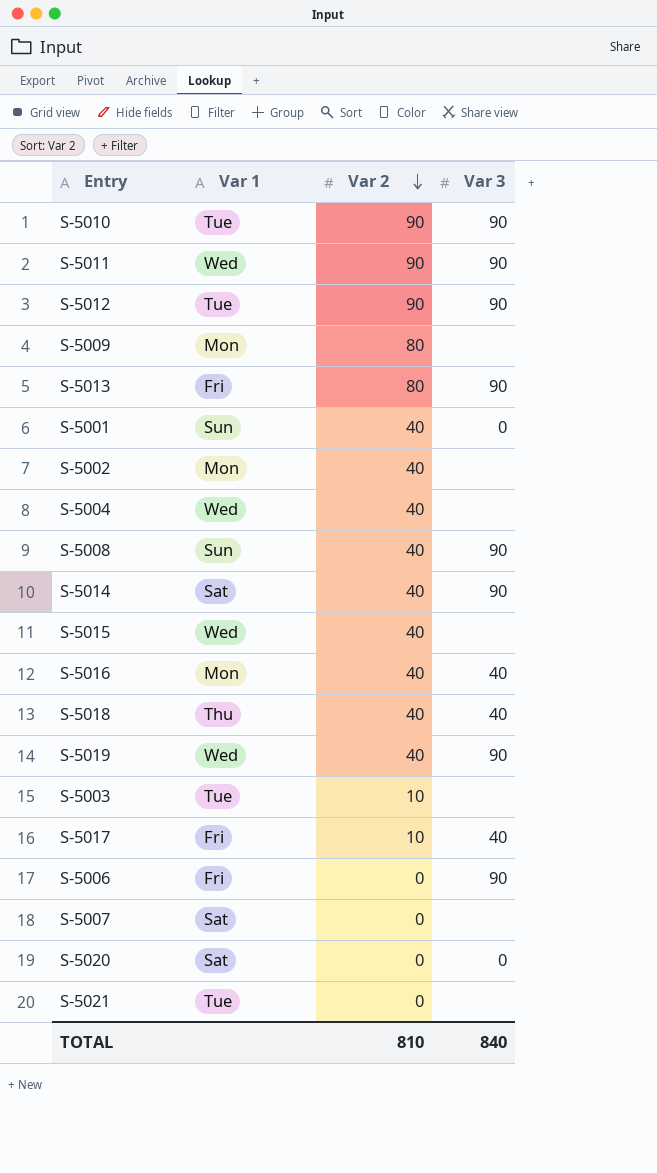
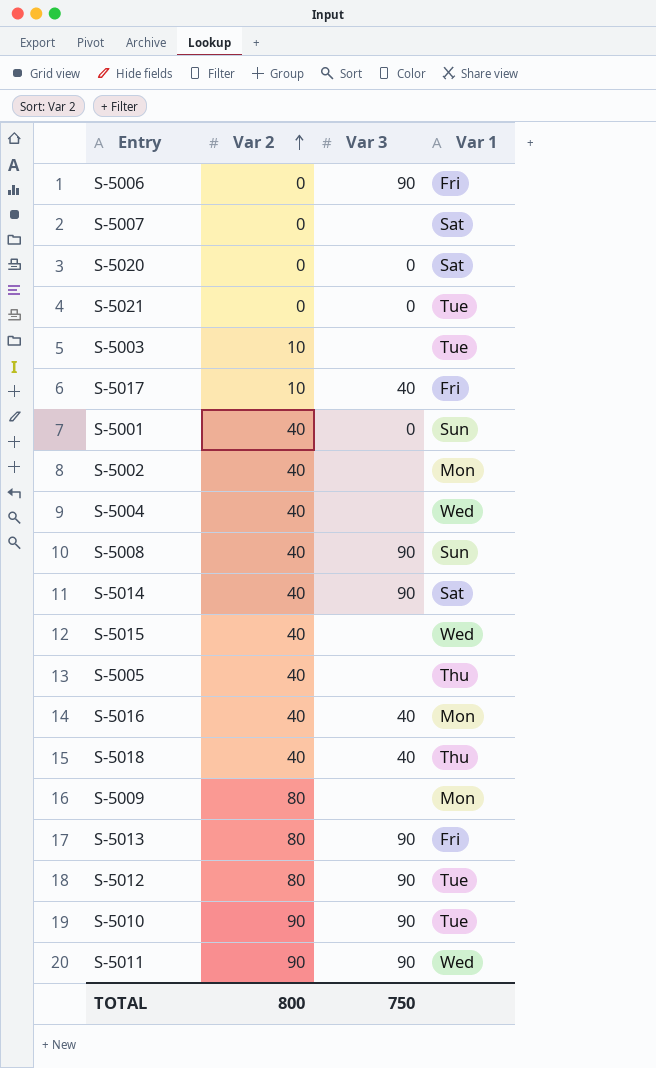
row order: Var 2 descending -> Var 2 ascending
column Var 1 | position: 2 -> 4
row S-5019: Wed | 40 | 90 -> none
S-5021 | Var 3: none -> 0
row S-5005: none -> 40 | none | Thu
S-5012 | Var 2: 90 -> 80
TOTAL | Var 2: 810 -> 800
TOTAL | Var 3: 840 -> 750

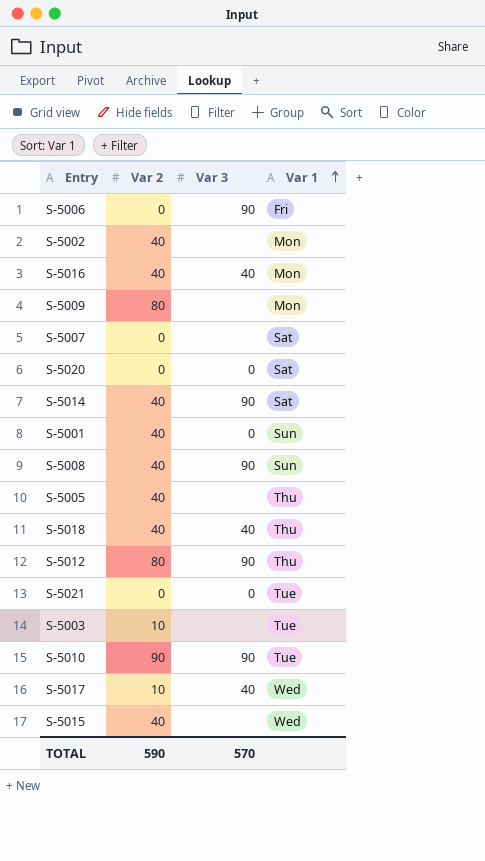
row order: Var 2 ascending -> Var 1 ascending
row S-5004: 40 | none | Wed -> none
row S-5013: 80 | 90 | Fri -> none
row S-5011: 90 | 90 | Wed -> none
S-5012 | Var 1: Tue -> Thu
S-5017 | Var 1: Fri -> Wed
TOTAL | Var 2: 800 -> 590
TOTAL | Var 3: 750 -> 570

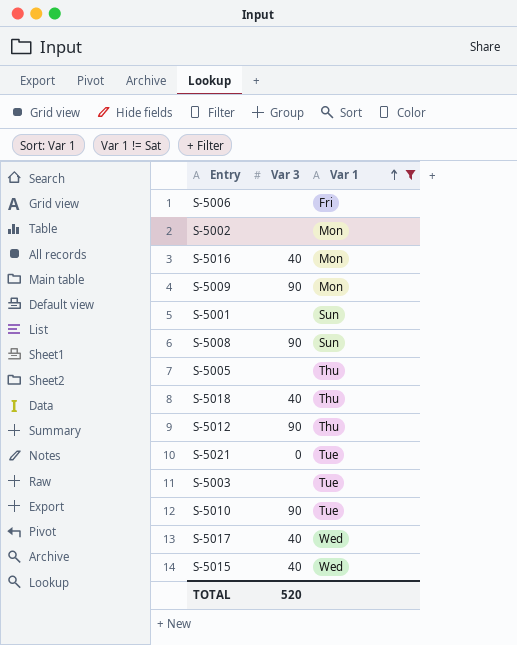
filter: none -> Var 1 != Sat
column Var 2 | position: 2 -> none
S-5006 | Var 3: 90 -> none
S-5009 | Var 3: none -> 90
S-5001 | Var 3: 0 -> none
S-5015 | Var 3: none -> 40
TOTAL | Var 3: 570 -> 520

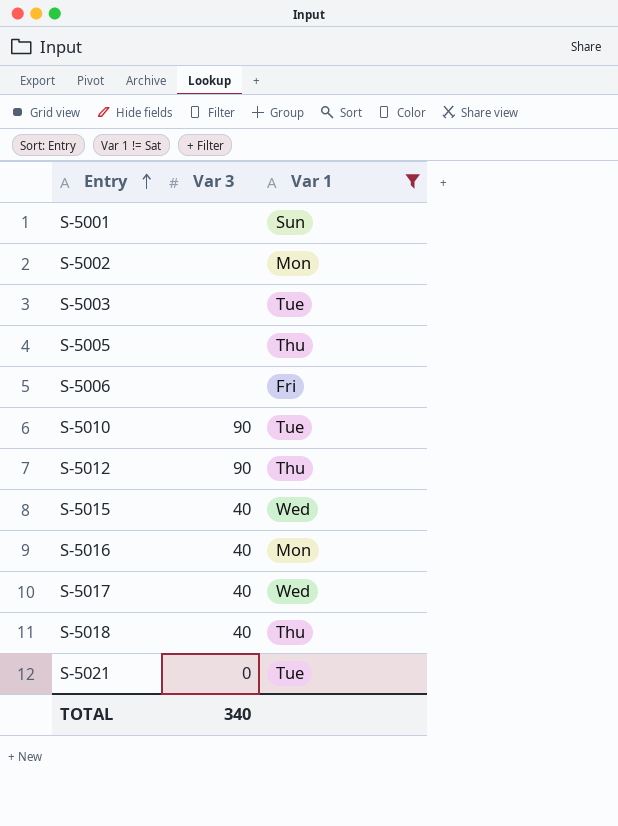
row order: Var 1 ascending -> Entry ascending
row S-5009: 90 | Mon -> none
row S-5008: 90 | Sun -> none
TOTAL | Var 3: 520 -> 340

